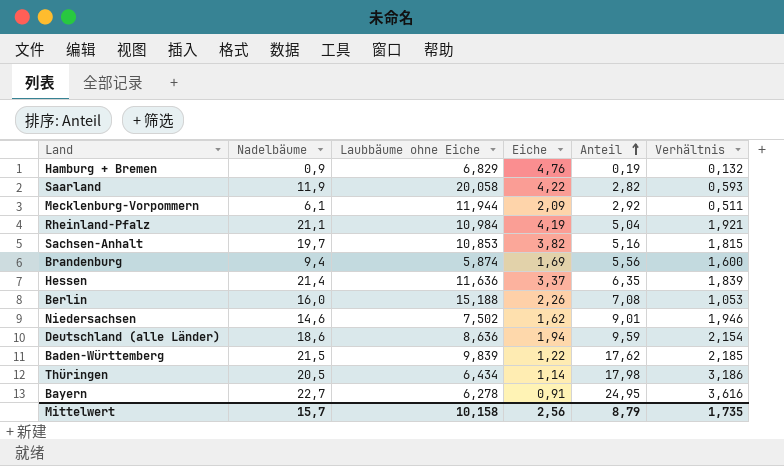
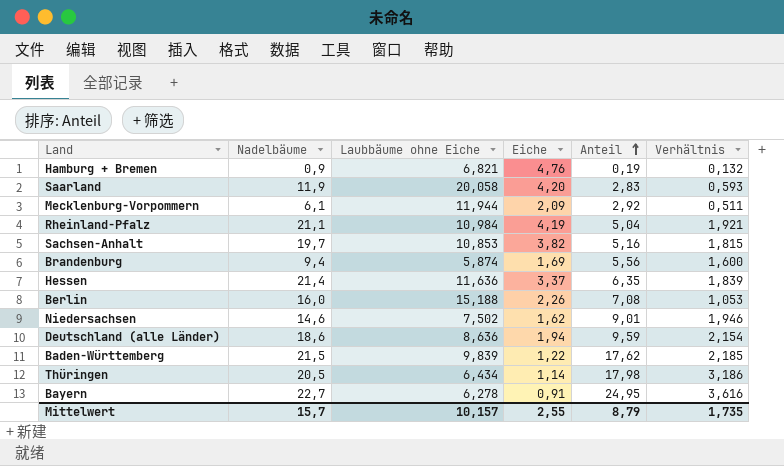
Hamburg + Bremen | Laubbäume ohne Eiche: 6,829 -> 6,821
Saarland | Eiche: 4,22 -> 4,20
Saarland | Anteil: 2,82 -> 2,83
Mittelwert | Laubbäume ohne Eiche: 10,158 -> 10,157
Mittelwert | Eiche: 2,56 -> 2,55

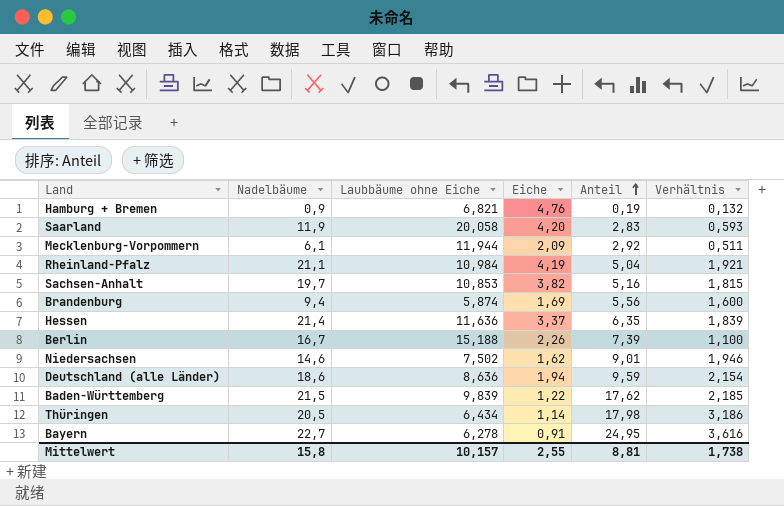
Berlin | Nadelbäume: 16,0 -> 16,7
Berlin | Anteil: 7,08 -> 7,39
Berlin | Verhältnis: 1,053 -> 1,100
Mittelwert | Nadelbäume: 15,7 -> 15,8
Mittelwert | Anteil: 8,79 -> 8,81
Mittelwert | Verhältnis: 1,735 -> 1,738

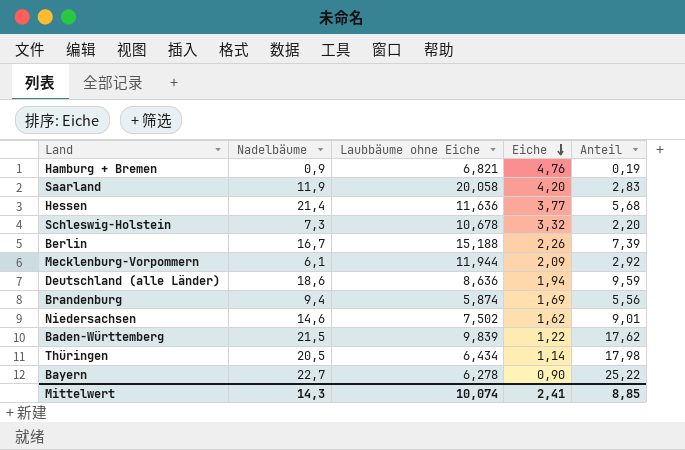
row order: Anteil ascending -> Eiche descending
column Verhältnis | formula: [Nadelbäume] / [Laubbäume ohne Eiche] -> none
row Rheinland-Pfalz: 21,1 | 10,984 | 4,19 | 5,04 | 1,921 -> none
row Sachsen-Anhalt: 19,7 | 10,853 | 3,82 | 5,16 | 1,815 -> none
Hessen | Eiche: 3,37 -> 3,77
Hessen | Anteil: 6,35 -> 5,68
row Schleswig-Holstein: none -> 7,3 | 10,678 | 3,32 | 2,20
Bayern | Eiche: 0,91 -> 0,90
Bayern | Anteil: 24,95 -> 25,22
Mittelwert | Nadelbäume: 15,8 -> 14,3
Mittelwert | Laubbäume ohne Eiche: 10,157 -> 10,074
Mittelwert | Eiche: 2,55 -> 2,41
Mittelwert | Anteil: 8,81 -> 8,85

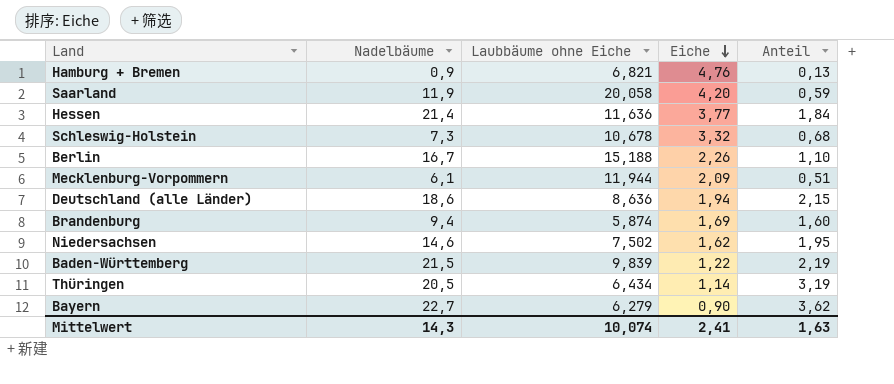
column Anteil | formula: [Nadelbäume] / [Eiche] -> [Nadelbäume] / [Laubbäume ohne Eiche]
Bayern | Laubbäume ohne Eiche: 6,278 -> 6,279
Mittelwert | Anteil: 8,85 -> 1,63

